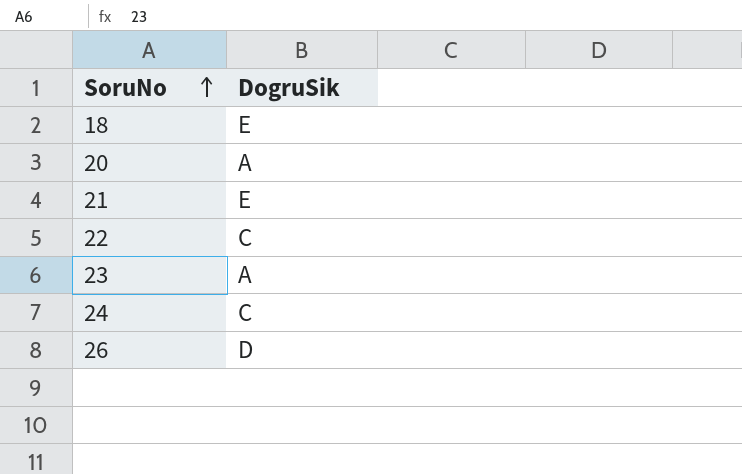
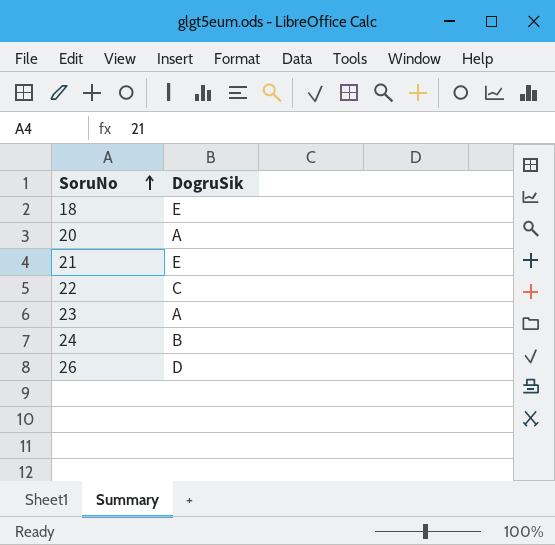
24 | DogruSik: C -> B

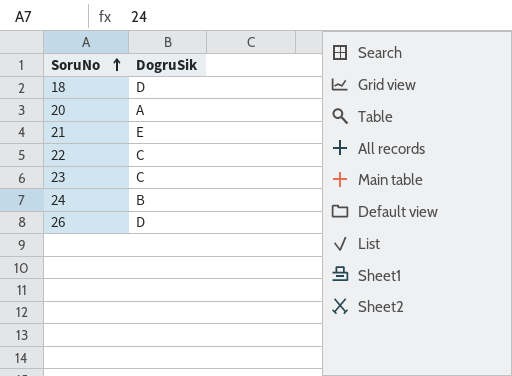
18 | DogruSik: E -> D
23 | DogruSik: A -> C

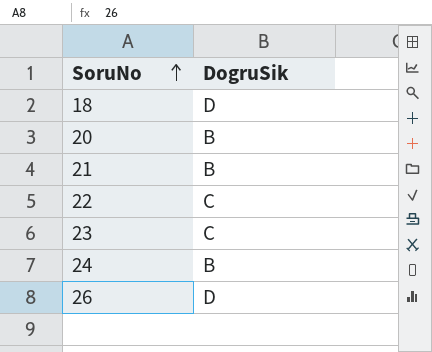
20 | DogruSik: A -> B
21 | DogruSik: E -> B

